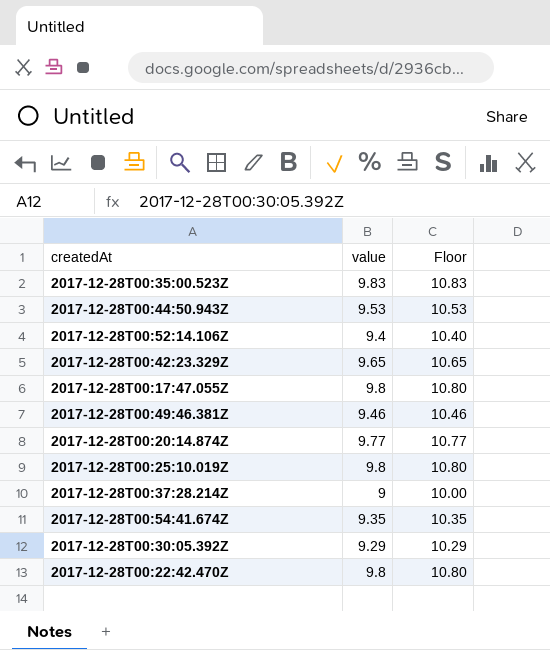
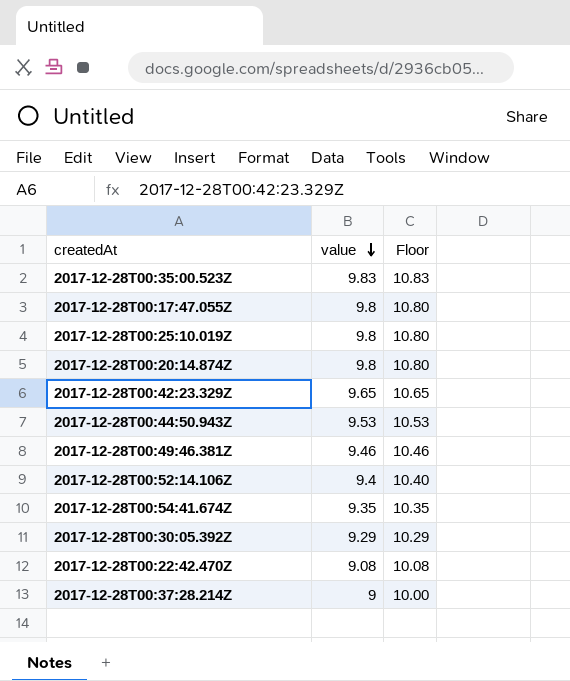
row order: none -> value descending
2017-12-28T00:20:14.874Z | value: 9.77 -> 9.8
2017-12-28T00:20:14.874Z | Floor: 10.77 -> 10.80
2017-12-28T00:22:42.470Z | value: 9.8 -> 9.08
2017-12-28T00:22:42.470Z | Floor: 10.80 -> 10.08

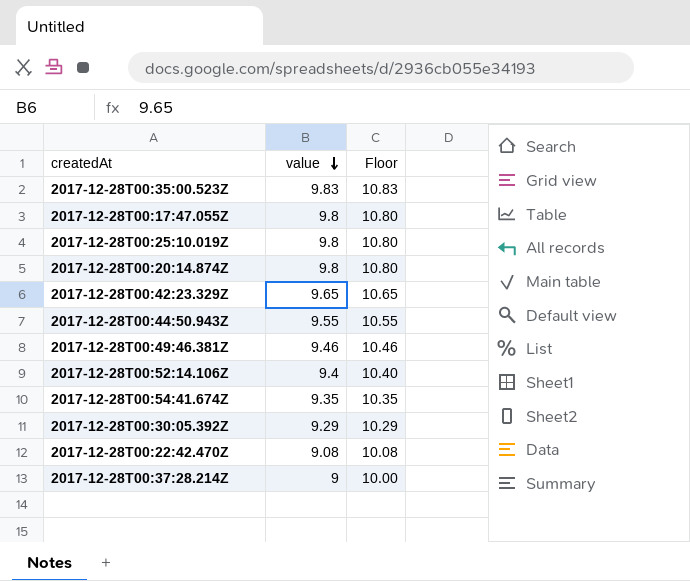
2017-12-28T00:44:50.943Z | value: 9.53 -> 9.55
2017-12-28T00:44:50.943Z | Floor: 10.53 -> 10.55

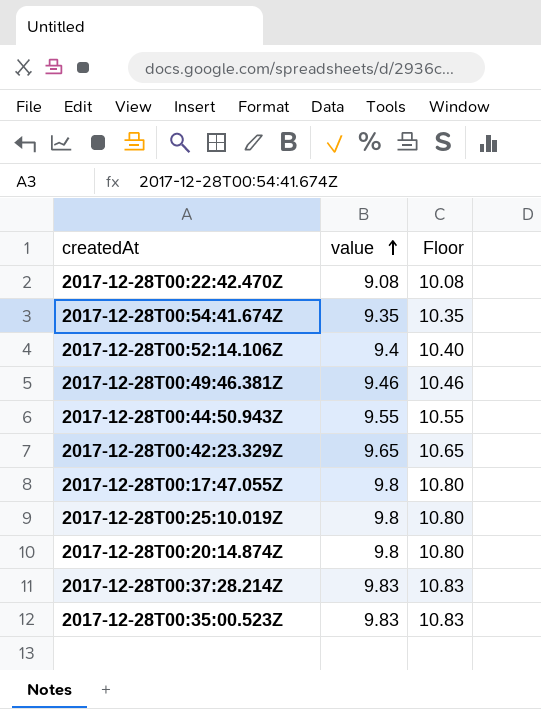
row order: value descending -> value ascending
row 2017-12-28T00:30:05.392Z: 9.29 | 10.29 -> none
2017-12-28T00:37:28.214Z | value: 9 -> 9.83
2017-12-28T00:37:28.214Z | Floor: 10.00 -> 10.83

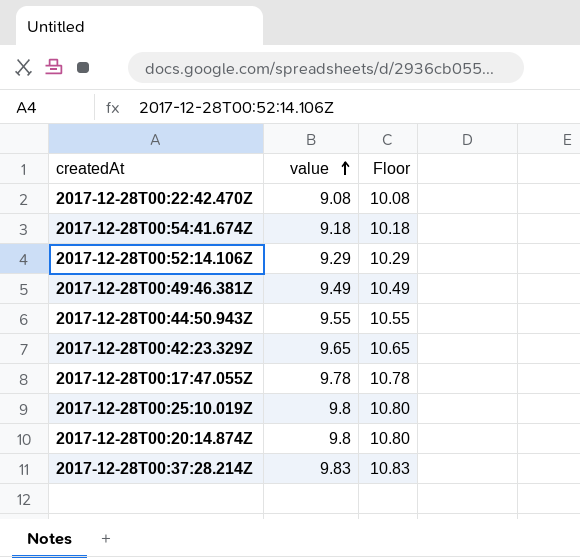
row 2017-12-28T00:35:00.523Z: 9.83 | 10.83 -> none
2017-12-28T00:54:41.674Z | value: 9.35 -> 9.18
2017-12-28T00:54:41.674Z | Floor: 10.35 -> 10.18
2017-12-28T00:52:14.106Z | value: 9.4 -> 9.29
2017-12-28T00:52:14.106Z | Floor: 10.40 -> 10.29
2017-12-28T00:49:46.381Z | value: 9.46 -> 9.49
2017-12-28T00:49:46.381Z | Floor: 10.46 -> 10.49
2017-12-28T00:17:47.055Z | value: 9.8 -> 9.78
2017-12-28T00:17:47.055Z | Floor: 10.80 -> 10.78

